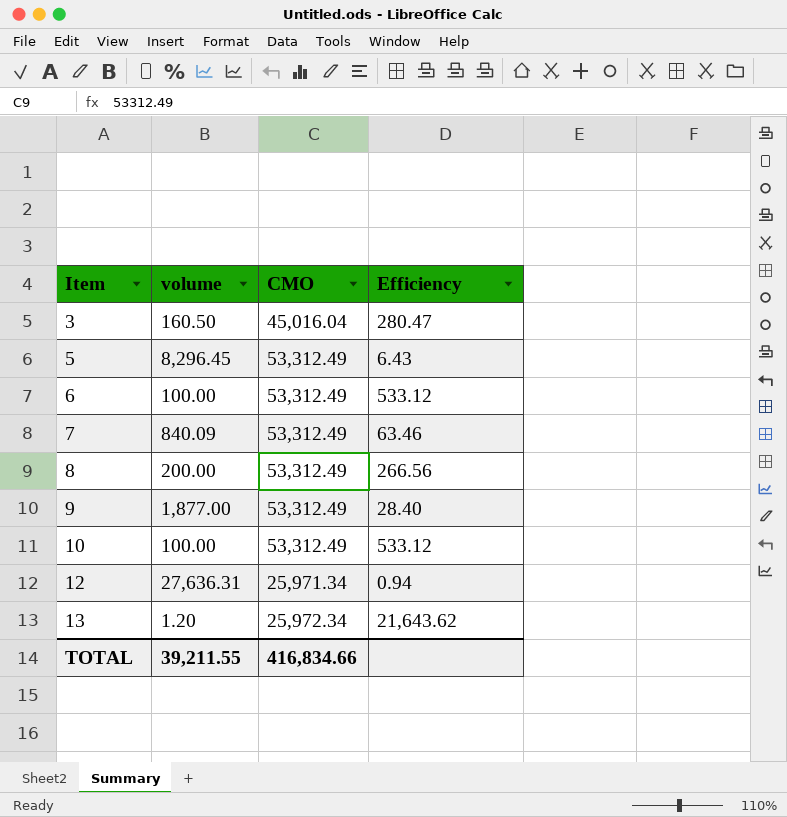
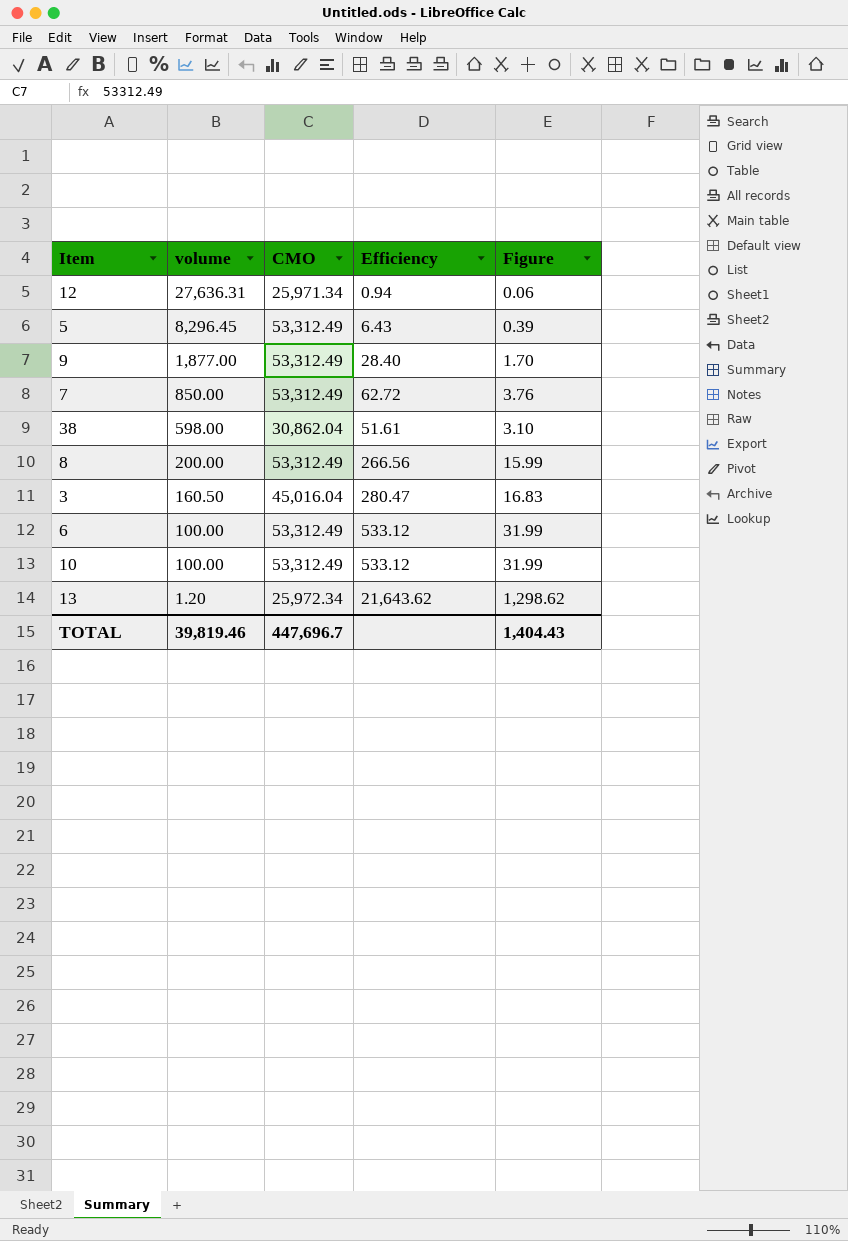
row order: Item ascending -> volume descending
column Figure | formula: none -> [Efficiency] * 0.06
7 | volume: 840.09 -> 850.00
7 | Efficiency: 63.46 -> 62.72
row 38: none -> 598.00 | 30,862.04 | 51.61 | 3.10
TOTAL | volume: 39,211.55 -> 39,819.46
TOTAL | CMO: 416,834.66 -> 447,696.7

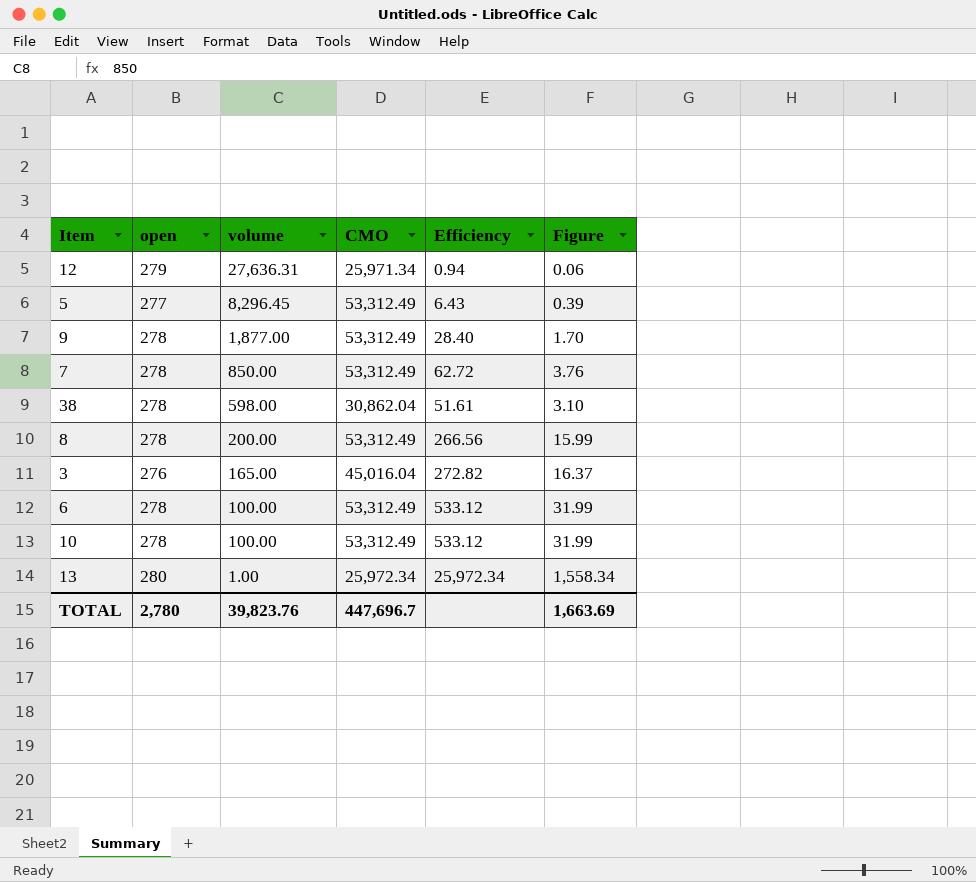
column open | position: none -> 2
3 | volume: 160.50 -> 165.00
3 | Efficiency: 280.47 -> 272.82
3 | Figure: 16.83 -> 16.37
13 | volume: 1.20 -> 1.00
13 | Efficiency: 21,643.62 -> 25,972.34
13 | Figure: 1,298.62 -> 1,558.34
TOTAL | volume: 39,819.46 -> 39,823.76
TOTAL | Figure: 1,404.43 -> 1,663.69

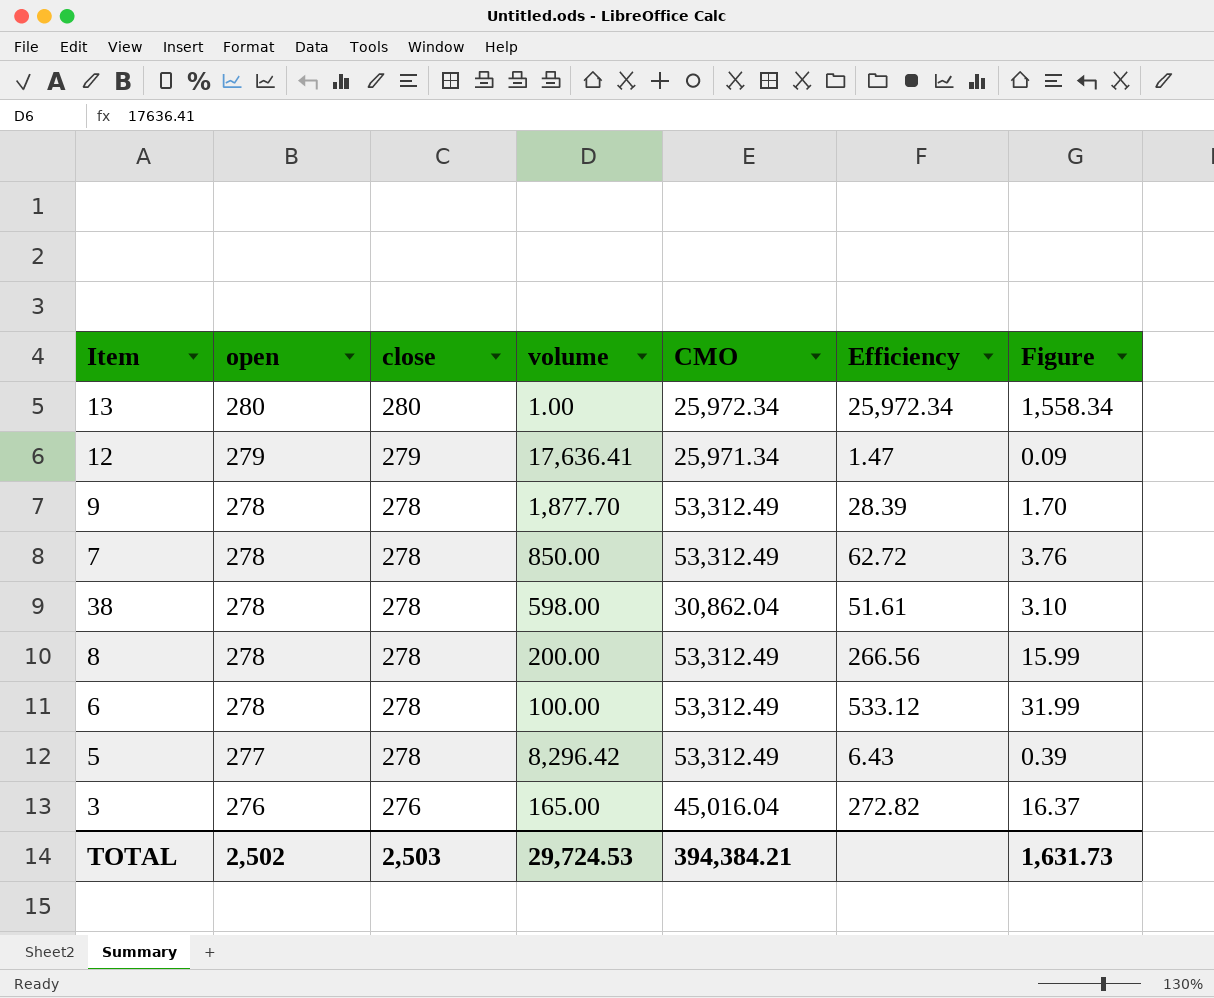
row order: volume descending -> open descending
column close | position: none -> 3
row 10: 278 | 100.00 | 53,312.49 | 533.12 | 31.99 -> none
12 | volume: 27,636.31 -> 17,636.41
12 | Efficiency: 0.94 -> 1.47
12 | Figure: 0.06 -> 0.09
9 | volume: 1,877.00 -> 1,877.70
9 | Efficiency: 28.40 -> 28.39
5 | volume: 8,296.45 -> 8,296.42
TOTAL | open: 2,780 -> 2,502
TOTAL | volume: 39,823.76 -> 29,724.53
TOTAL | CMO: 447,696.7 -> 394,384.21
TOTAL | Figure: 1,663.69 -> 1,631.73

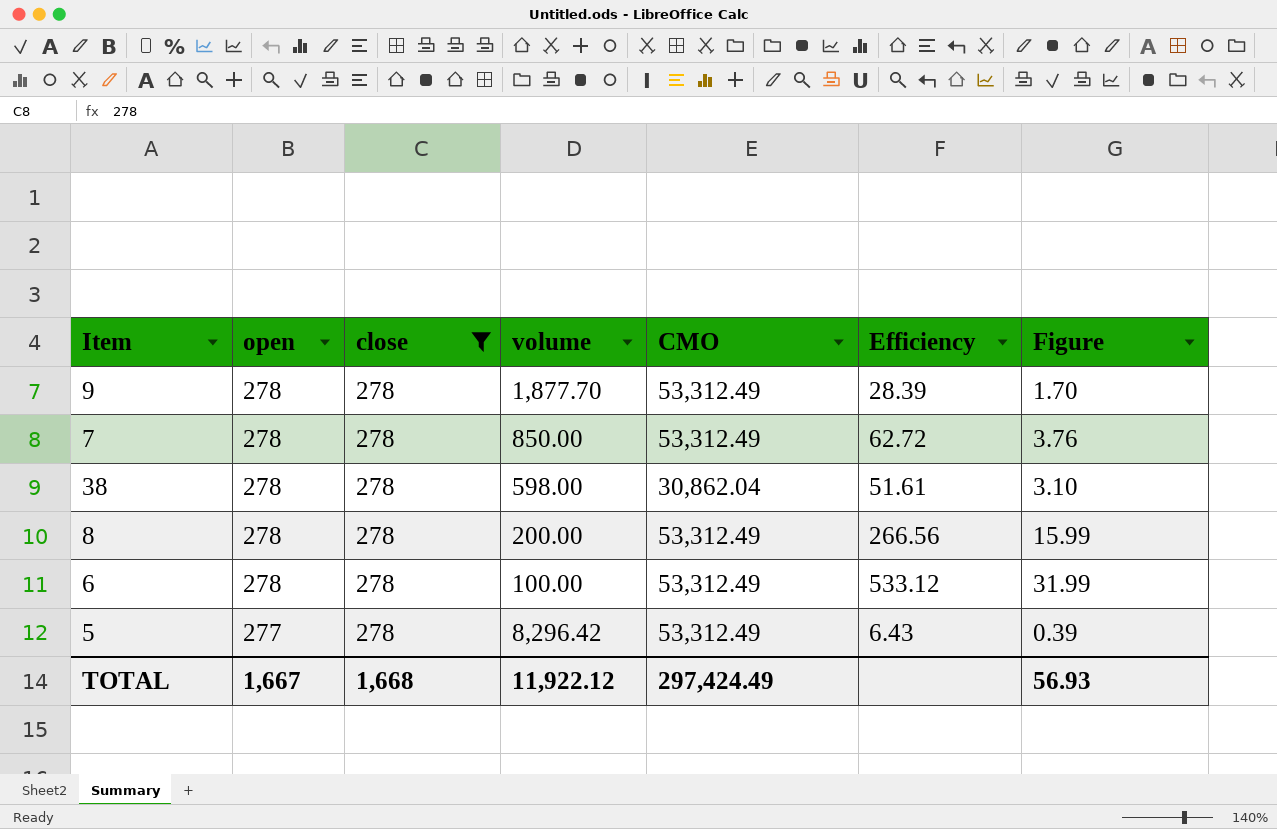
filter: none -> close = 278
TOTAL | open: 2,502 -> 1,667
TOTAL | close: 2,503 -> 1,668
TOTAL | volume: 29,724.53 -> 11,922.12
TOTAL | CMO: 394,384.21 -> 297,424.49
TOTAL | Figure: 1,631.73 -> 56.93

